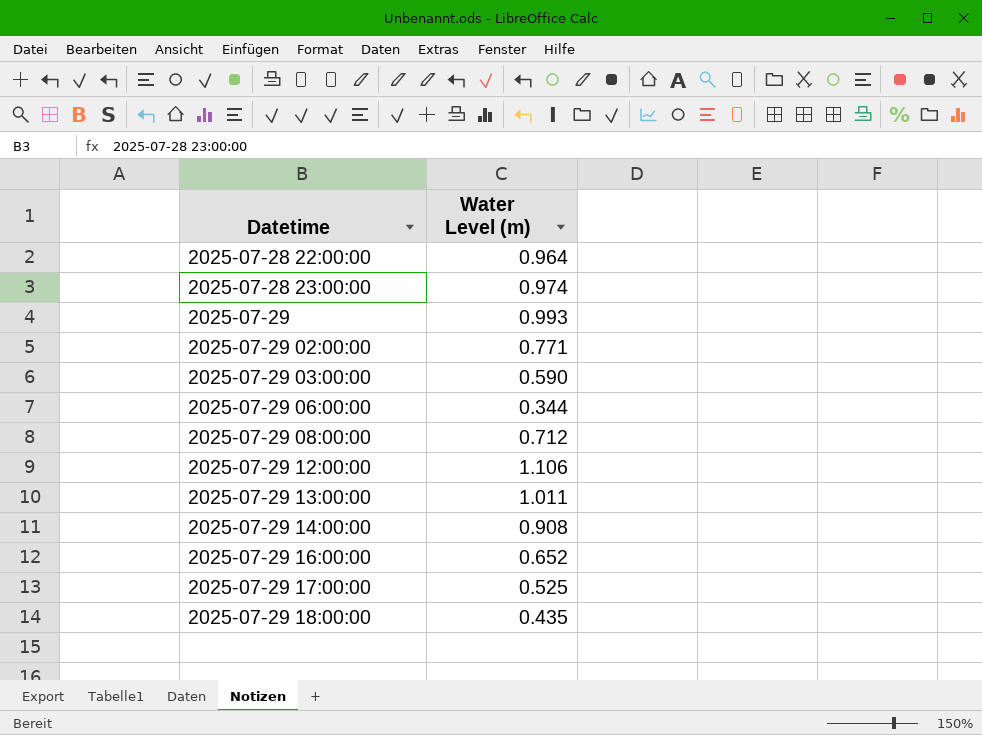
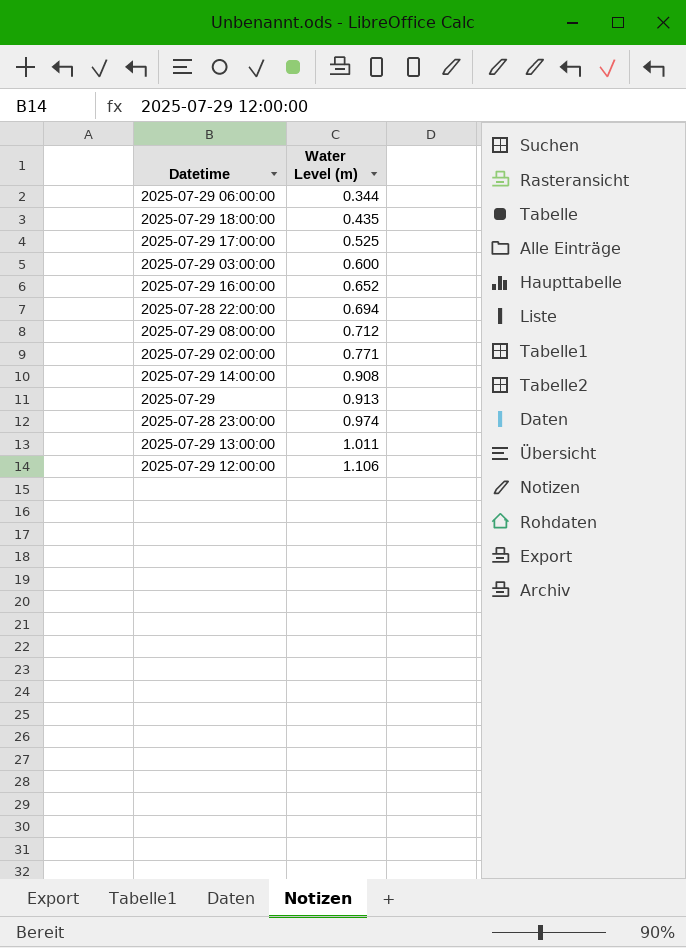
row order: Datetime ascending -> Water Level (m) ascending
2025-07-29 03:00:00 | Water Level (m): 0.590 -> 0.600
2025-07-28 22:00:00 | Water Level (m): 0.964 -> 0.694
2025-07-29 | Water Level (m): 0.993 -> 0.913

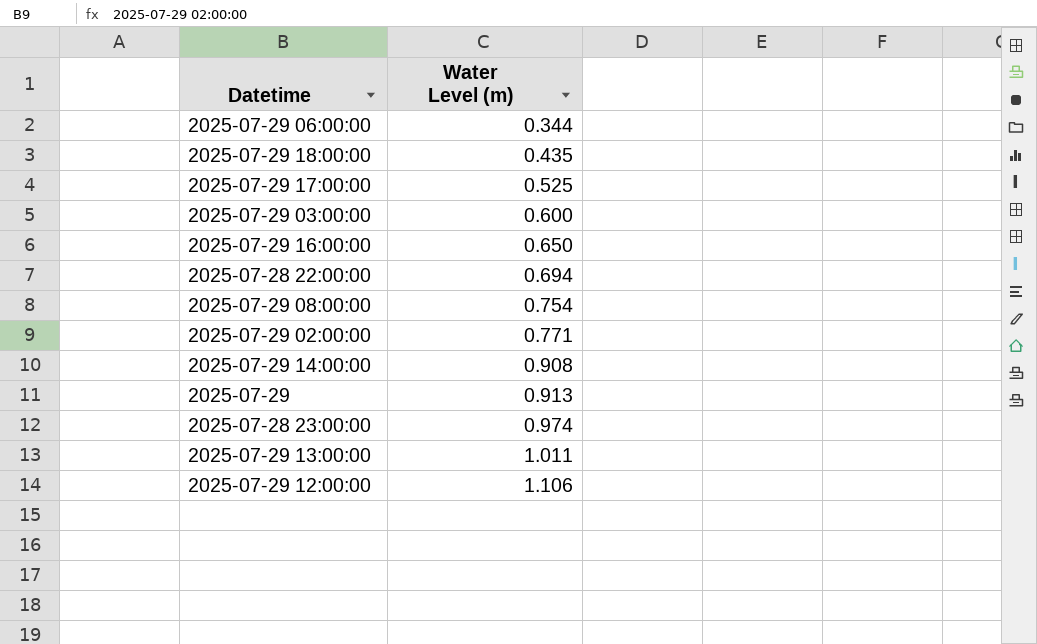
2025-07-29 16:00:00 | Water Level (m): 0.652 -> 0.650
2025-07-29 08:00:00 | Water Level (m): 0.712 -> 0.754

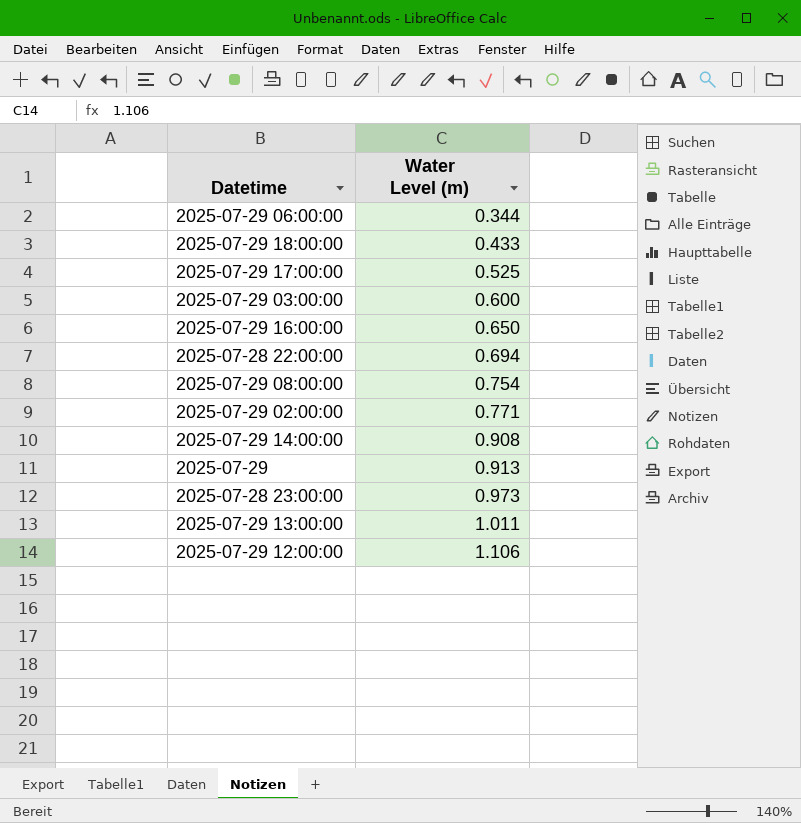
2025-07-29 18:00:00 | Water Level (m): 0.435 -> 0.433
2025-07-28 23:00:00 | Water Level (m): 0.974 -> 0.973

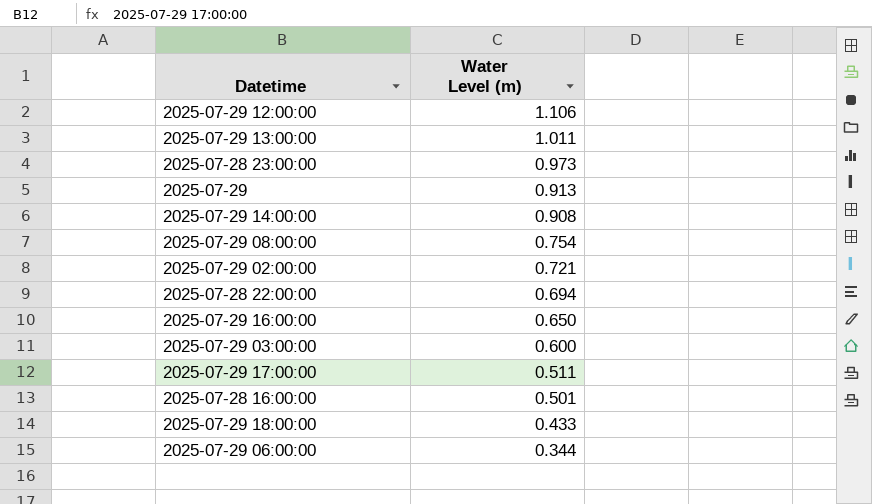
row order: Water Level (m) ascending -> Water Level (m) descending
2025-07-29 02:00:00 | Water Level (m): 0.771 -> 0.721
2025-07-29 17:00:00 | Water Level (m): 0.525 -> 0.511
row 2025-07-28 16:00:00: none -> 0.501

